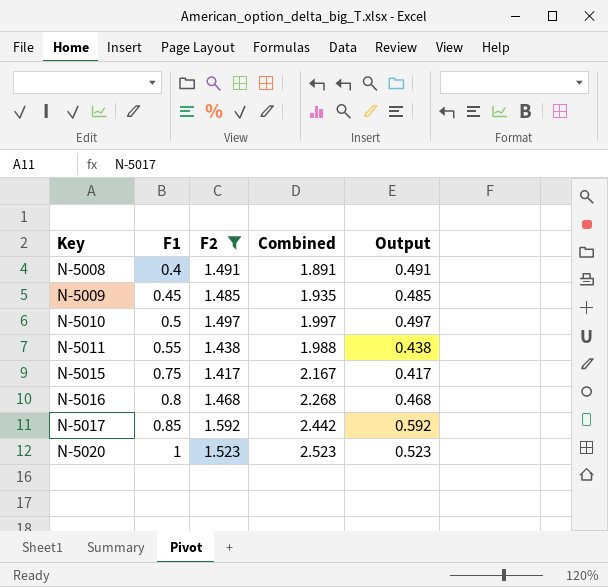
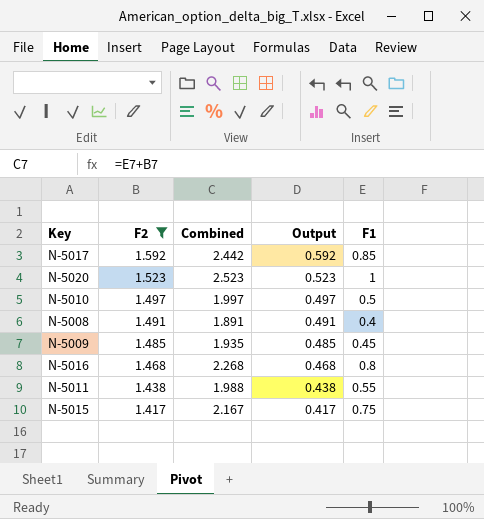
row order: Key ascending -> F2 descending
column F1 | position: 2 -> 5

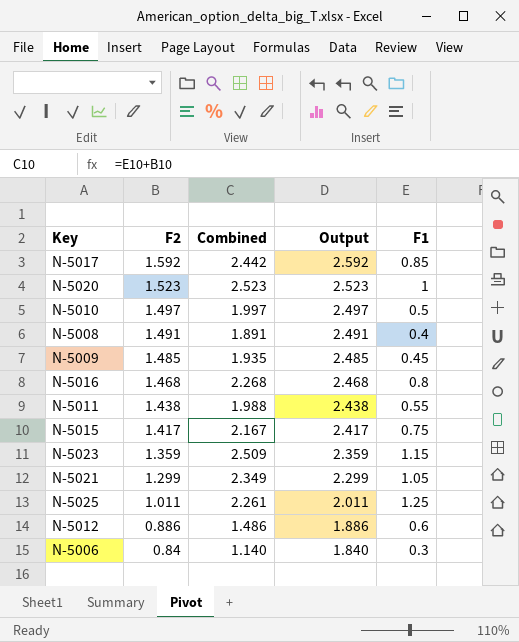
filter: F2 >= 1.417 -> none
column Output | formula: [F2] - 1 -> [F2] + 1

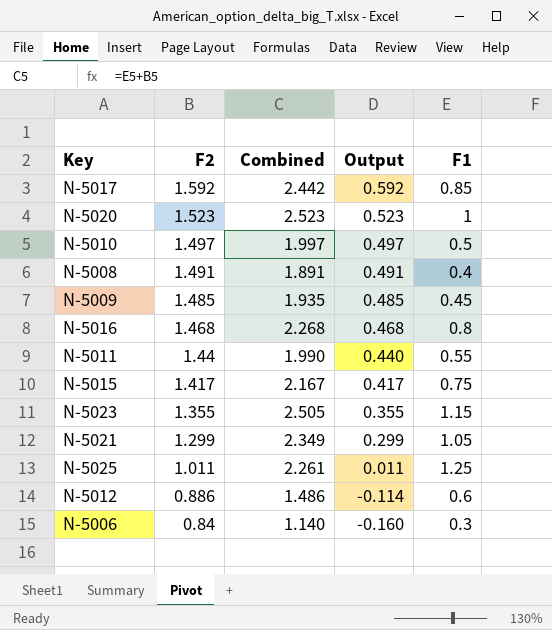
column Output | formula: [F2] + 1 -> [F2] - 1
N-5011 | F2: 1.438 -> 1.44
N-5011 | Combined: 1.988 -> 1.990
N-5023 | F2: 1.359 -> 1.355
N-5023 | Combined: 2.509 -> 2.505

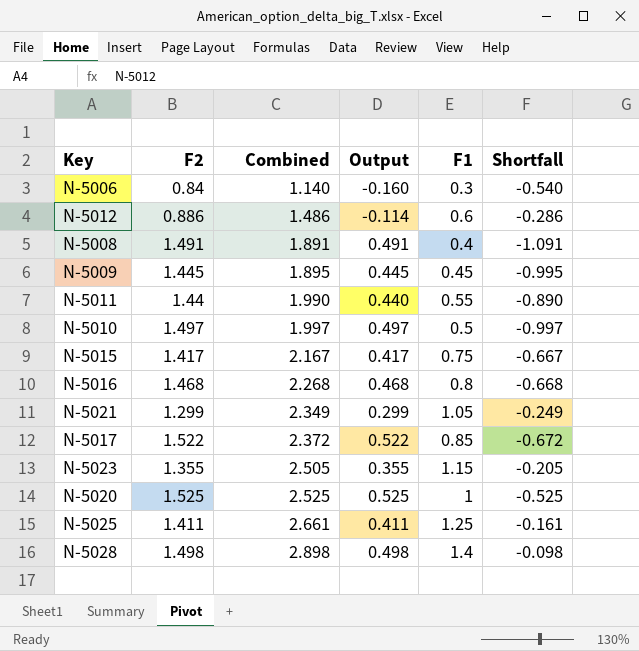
row order: F2 descending -> Combined ascending
column Shortfall | formula: none -> [F1] - [F2]
N-5009 | F2: 1.485 -> 1.445
N-5009 | Combined: 1.935 -> 1.895
N-5009 | Output: 0.485 -> 0.445
N-5017 | F2: 1.592 -> 1.522
N-5017 | Combined: 2.442 -> 2.372
N-5017 | Output: 0.592 -> 0.522
N-5020 | F2: 1.523 -> 1.525
N-5020 | Combined: 2.523 -> 2.525
N-5020 | Output: 0.523 -> 0.525
N-5025 | F2: 1.011 -> 1.411
N-5025 | Combined: 2.261 -> 2.661
N-5025 | Output: 0.011 -> 0.411
row N-5028: none -> 1.498 | 2.898 | 0.498 | 1.4 | -0.098

